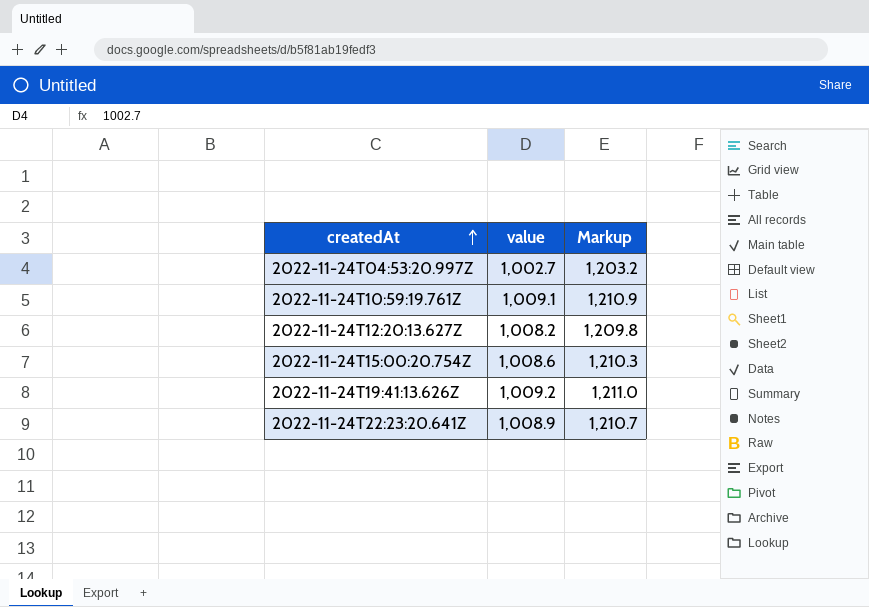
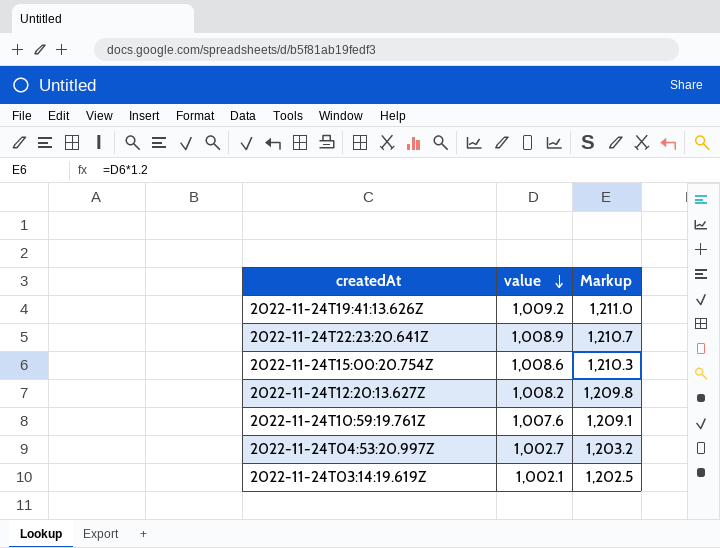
row order: createdAt ascending -> value descending
2022-11-24T10:59:19.761Z | value: 1,009.1 -> 1,007.6
2022-11-24T10:59:19.761Z | Markup: 1,210.9 -> 1,209.1
row 2022-11-24T03:14:19.619Z: none -> 1,002.1 | 1,202.5

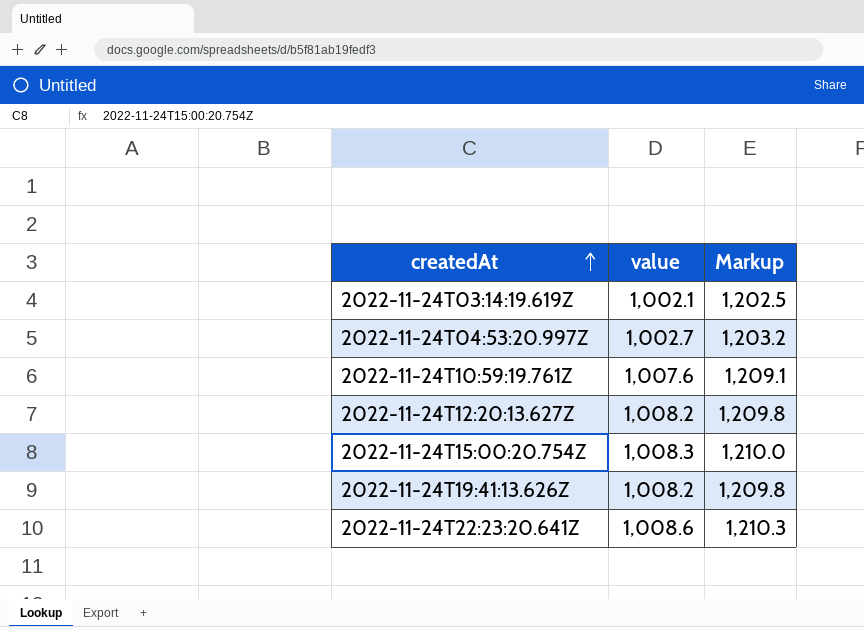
row order: value descending -> createdAt ascending
2022-11-24T15:00:20.754Z | value: 1,008.6 -> 1,008.3
2022-11-24T15:00:20.754Z | Markup: 1,210.3 -> 1,210.0
2022-11-24T19:41:13.626Z | value: 1,009.2 -> 1,008.2
2022-11-24T19:41:13.626Z | Markup: 1,211.0 -> 1,209.8
2022-11-24T22:23:20.641Z | value: 1,008.9 -> 1,008.6
2022-11-24T22:23:20.641Z | Markup: 1,210.7 -> 1,210.3

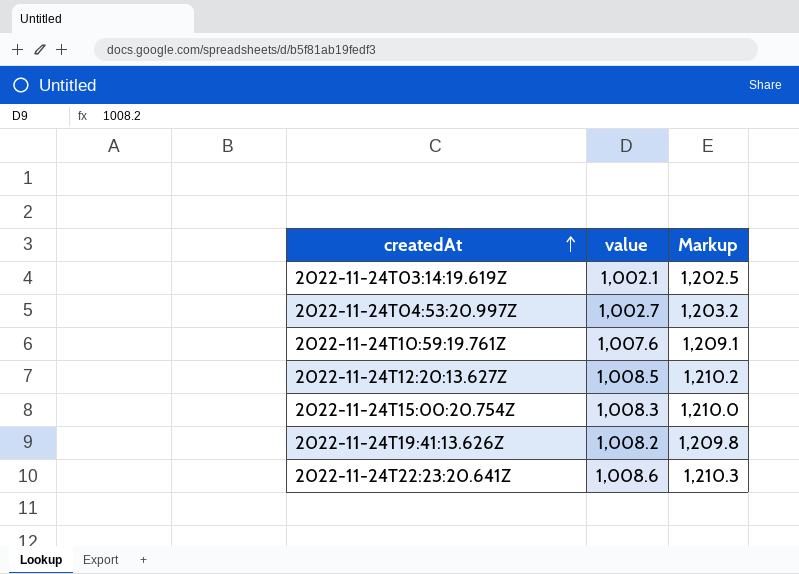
2022-11-24T12:20:13.627Z | value: 1,008.2 -> 1,008.5
2022-11-24T12:20:13.627Z | Markup: 1,209.8 -> 1,210.2

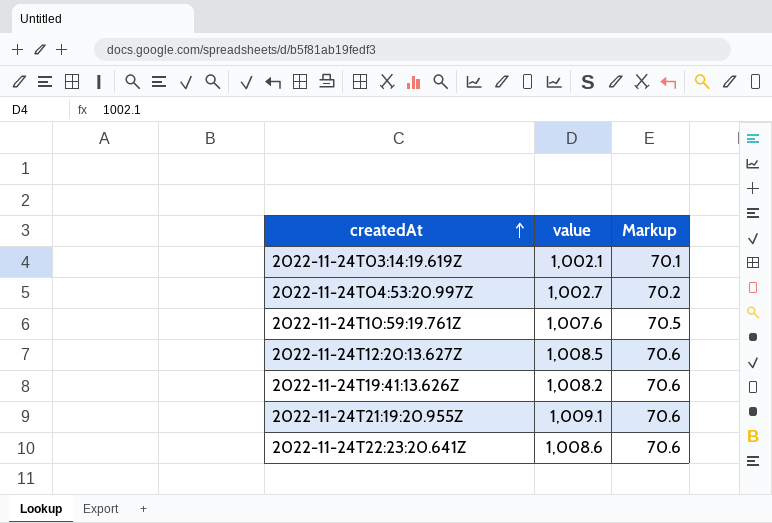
column Markup | formula: [value] * 1.2 -> [value] * 0.07
row 2022-11-24T15:00:20.754Z: 1,008.3 | 1,210.0 -> none
row 2022-11-24T21:19:20.955Z: none -> 1,009.1 | 70.6

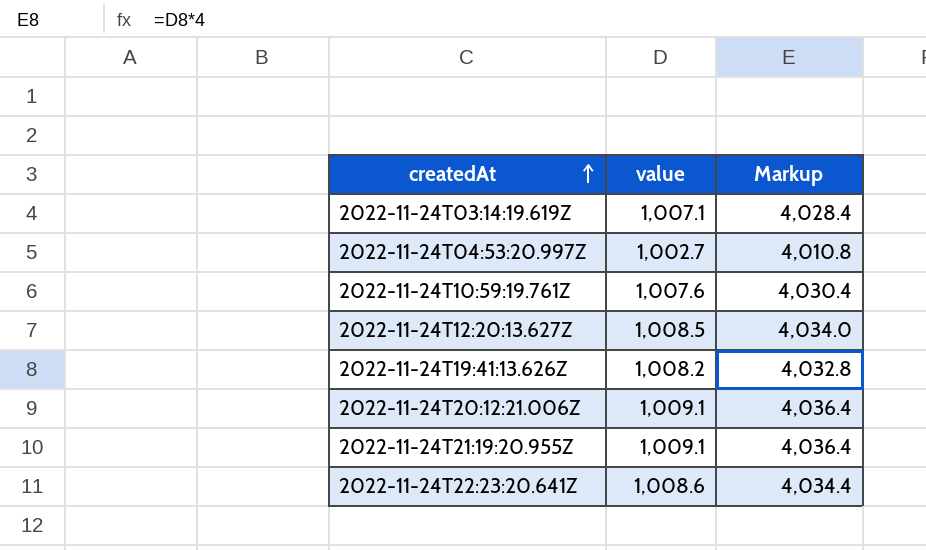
column Markup | formula: [value] * 0.07 -> [value] * 4
2022-11-24T03:14:19.619Z | value: 1,002.1 -> 1,007.1
row 2022-11-24T20:12:21.006Z: none -> 1,009.1 | 4,036.4

